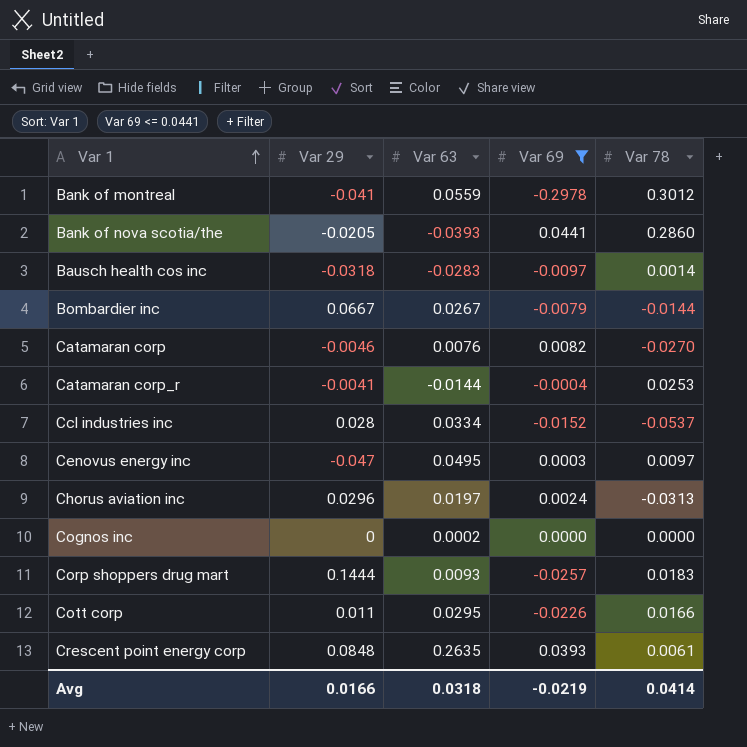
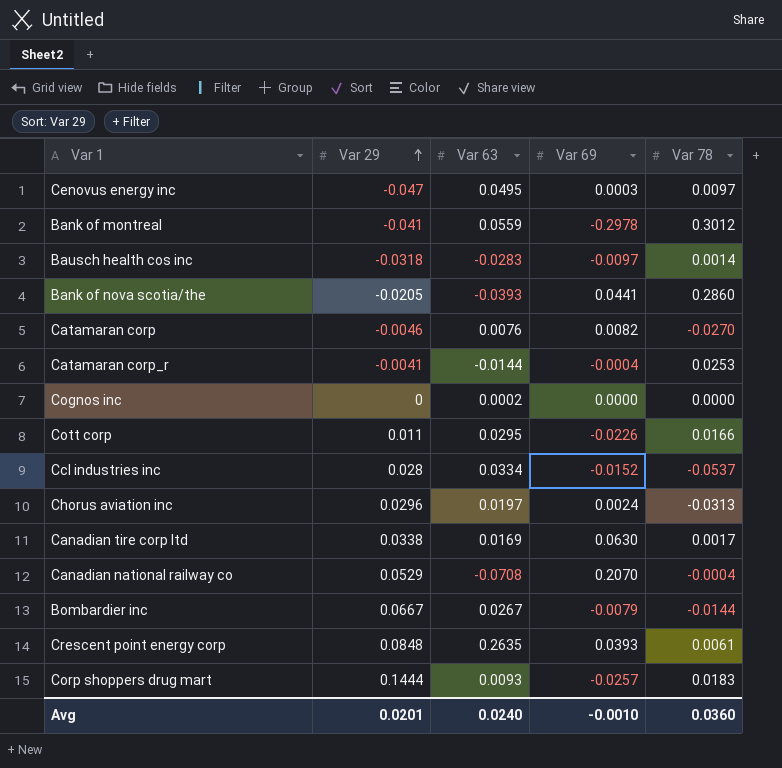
filter: Var 69 <= 0.0441 -> none
row order: Var 1 ascending -> Var 29 ascending
Avg | Var 29: 0.0166 -> 0.0201
Avg | Var 63: 0.0318 -> 0.0240
Avg | Var 69: -0.0219 -> -0.0010
Avg | Var 78: 0.0414 -> 0.0360

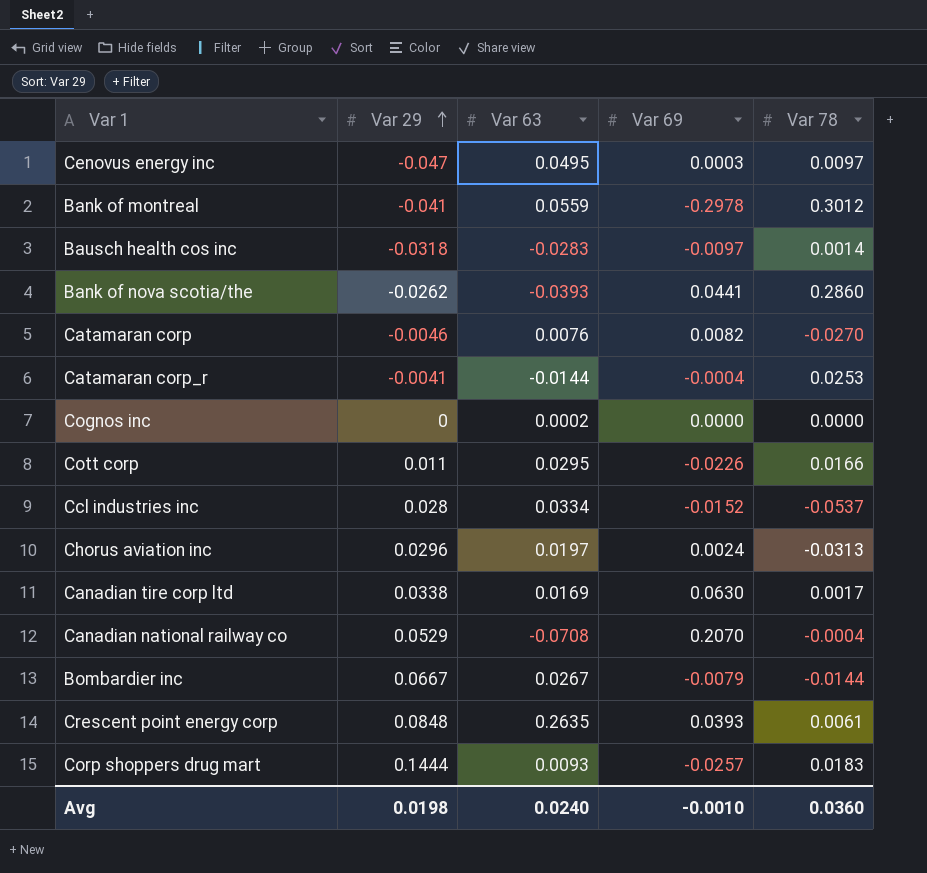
Bank of nova scotia/the | Var 29: -0.0205 -> -0.0262
Avg | Var 29: 0.0201 -> 0.0198

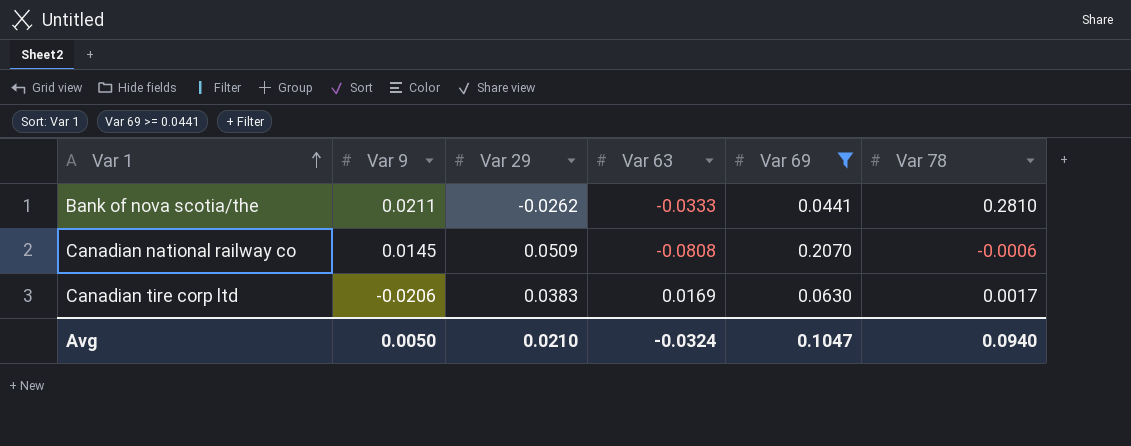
filter: none -> Var 69 >= 0.0441
row order: Var 29 ascending -> Var 1 ascending
column Var 9 | position: none -> 2
Bank of nova scotia/the | Var 63: -0.0393 -> -0.0333
Bank of nova scotia/the | Var 78: 0.2860 -> 0.2810
Canadian national railway co | Var 29: 0.0529 -> 0.0509
Canadian national railway co | Var 63: -0.0708 -> -0.0808
Canadian national railway co | Var 78: -0.0004 -> -0.0006
Canadian tire corp ltd | Var 29: 0.0338 -> 0.0383
Avg | Var 29: 0.0198 -> 0.0210
Avg | Var 63: 0.0240 -> -0.0324
Avg | Var 69: -0.0010 -> 0.1047
Avg | Var 78: 0.0360 -> 0.0940

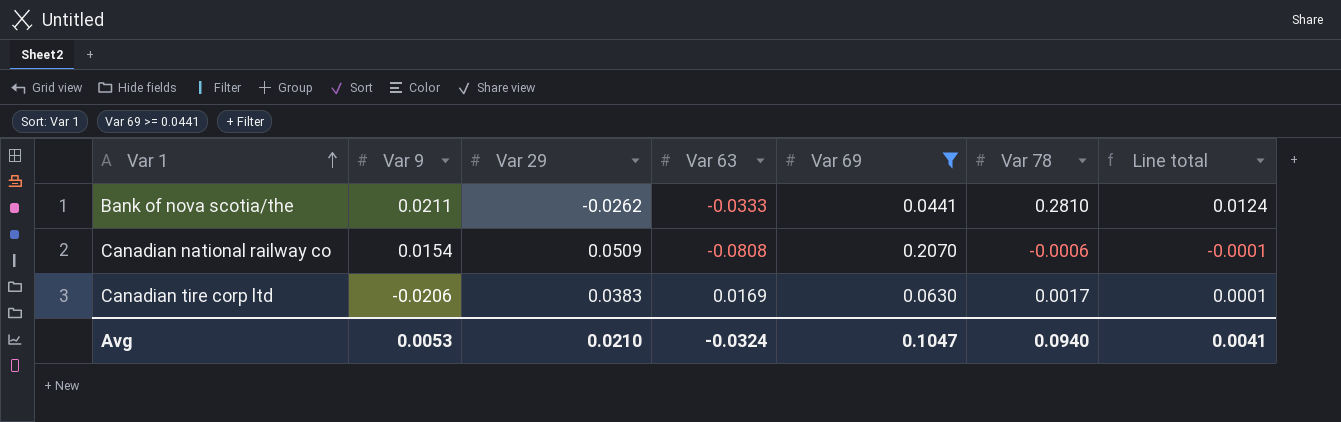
column Line total | formula: none -> [Var 69] * [Var 78]
Canadian national railway co | Var 9: 0.0145 -> 0.0154
Avg | Var 9: 0.0050 -> 0.0053

